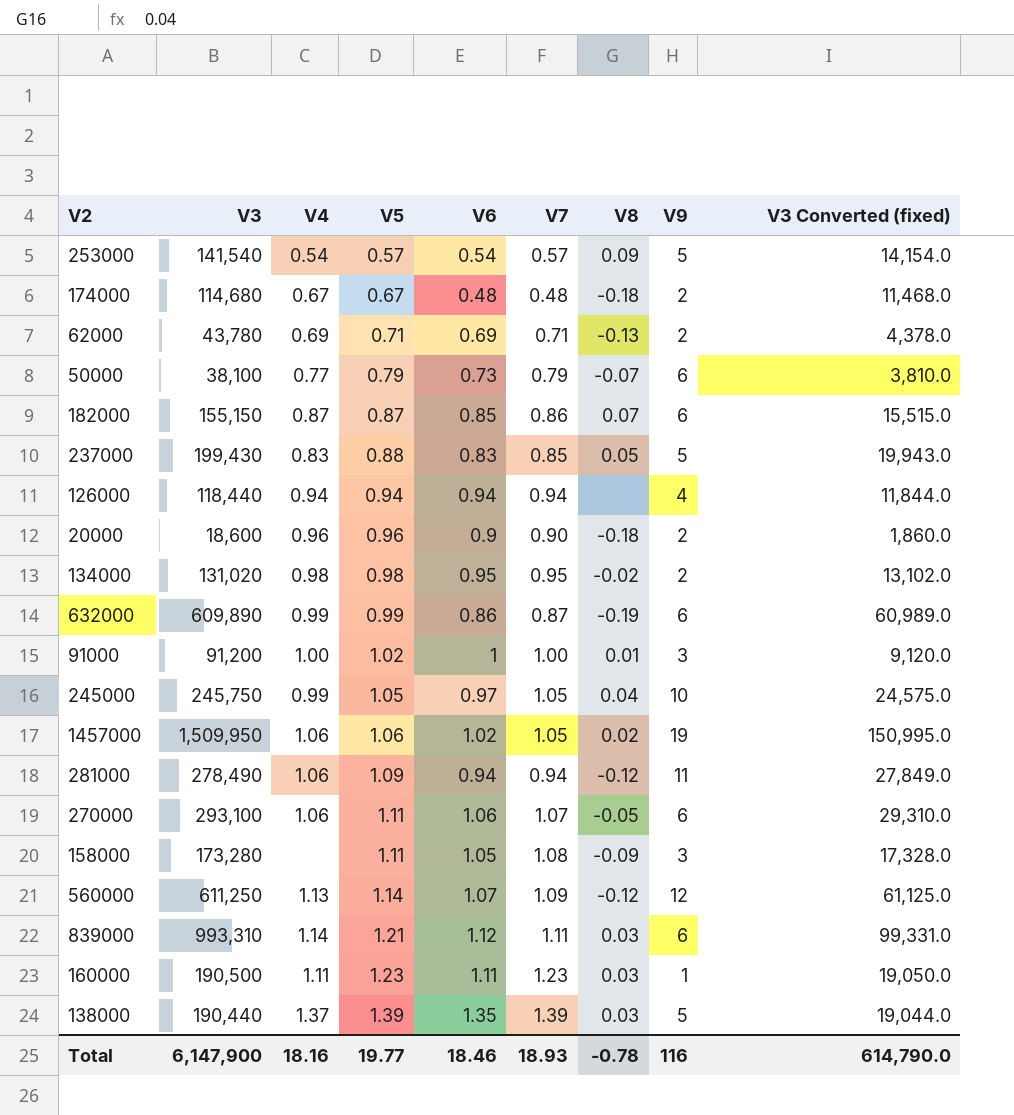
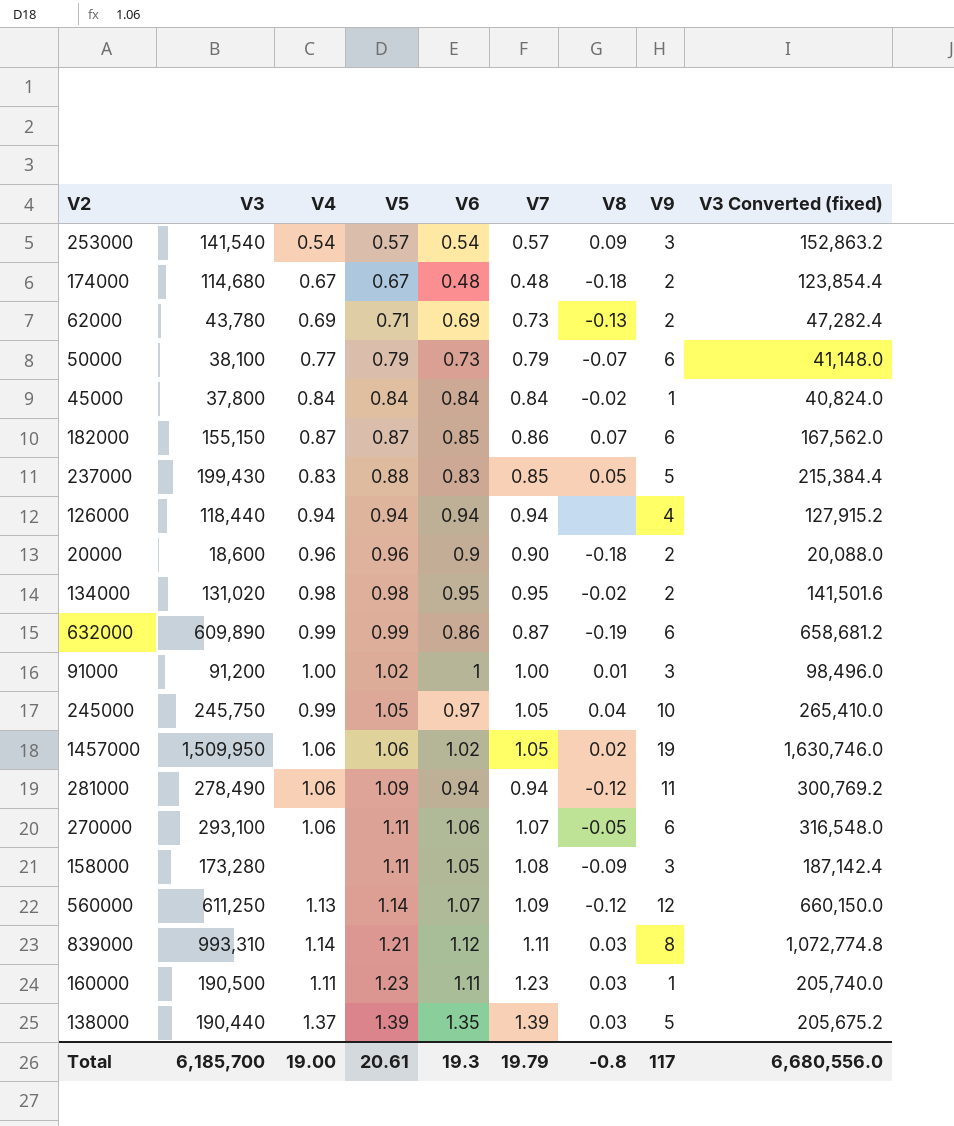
column V3 Converted (fixed) | formula: [V3] * 0.1 -> [V3] * 1.08
253000 | V9: 5 -> 3
62000 | V7: 0.71 -> 0.73
row 45000: none -> 37,800 | 0.84 | 0.84 | 0.84 | 0.84 | -0.02 | 1 | 40,824.0
839000 | V9: 6 -> 8
Total | V3: 6,147,900 -> 6,185,700
Total | V4: 18.16 -> 19.00
Total | V5: 19.77 -> 20.61
Total | V6: 18.46 -> 19.3
Total | V7: 18.93 -> 19.79
Total | V8: -0.78 -> -0.8
Total | V9: 116 -> 117
Total | V3 Converted (fixed): 614,790.0 -> 6,680,556.0

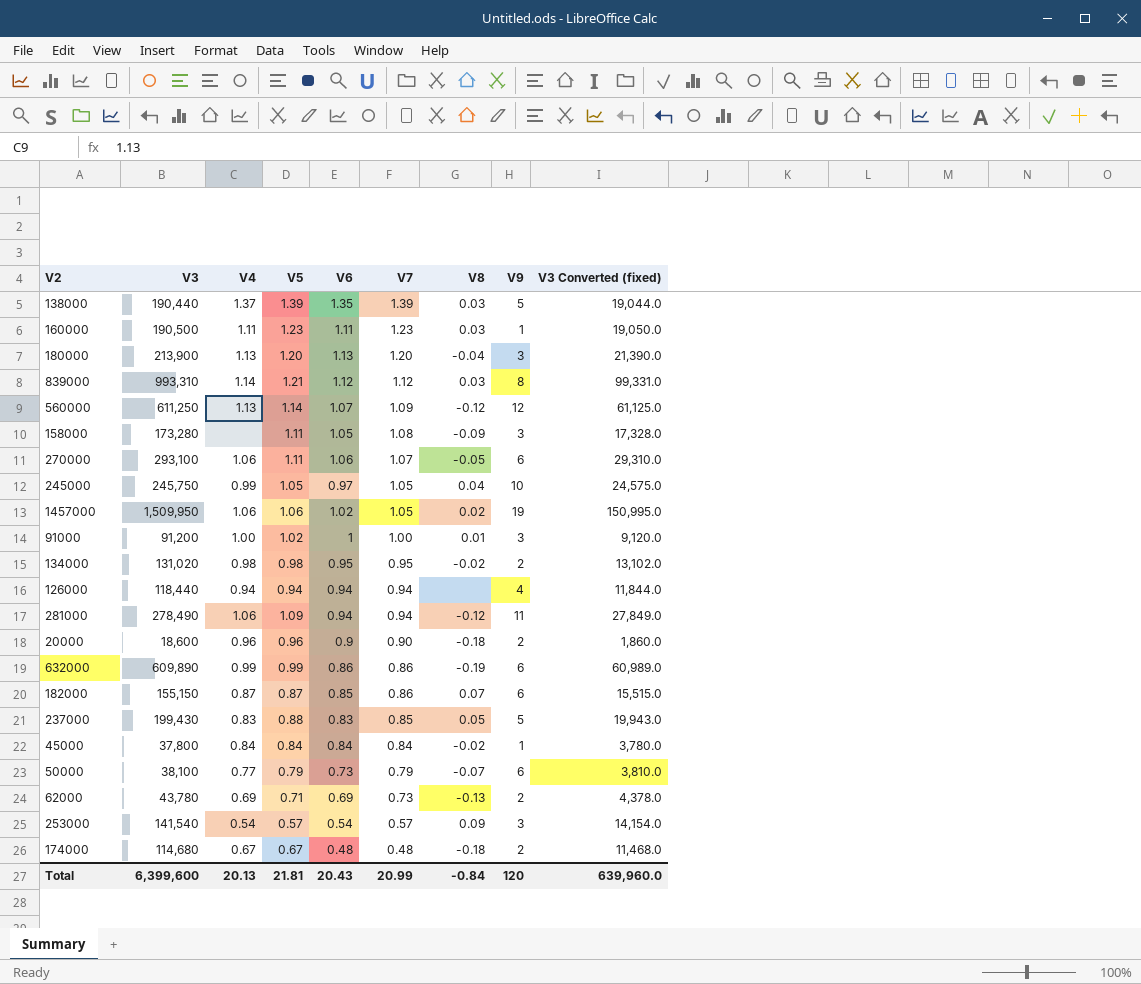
row order: V5 ascending -> V7 descending
column V3 Converted (fixed) | formula: [V3] * 1.08 -> [V3] * 0.1
row 180000: none -> 213,900 | 1.13 | 1.20 | 1.13 | 1.20 | -0.04 | 3 | 21,390.0
839000 | V7: 1.11 -> 1.12
632000 | V7: 0.87 -> 0.86
Total | V3: 6,185,700 -> 6,399,600
Total | V4: 19.00 -> 20.13
Total | V5: 20.61 -> 21.81
Total | V6: 19.3 -> 20.43
Total | V7: 19.79 -> 20.99
Total | V8: -0.8 -> -0.84
Total | V9: 117 -> 120
Total | V3 Converted (fixed): 6,680,556.0 -> 639,960.0

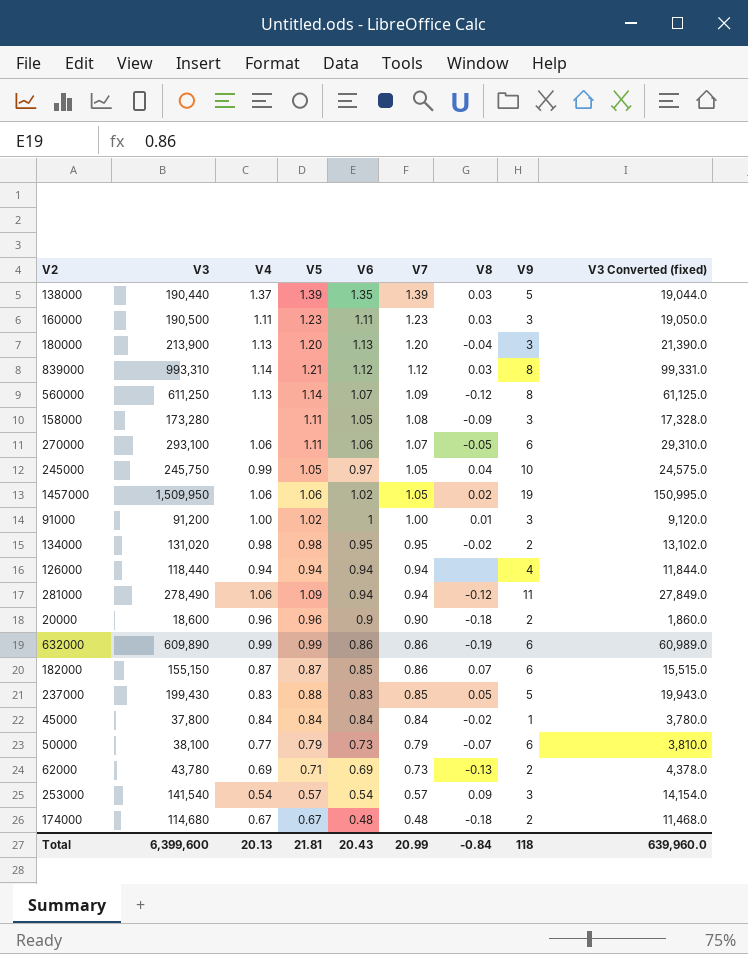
160000 | V9: 1 -> 3
560000 | V9: 12 -> 8
Total | V9: 120 -> 118

